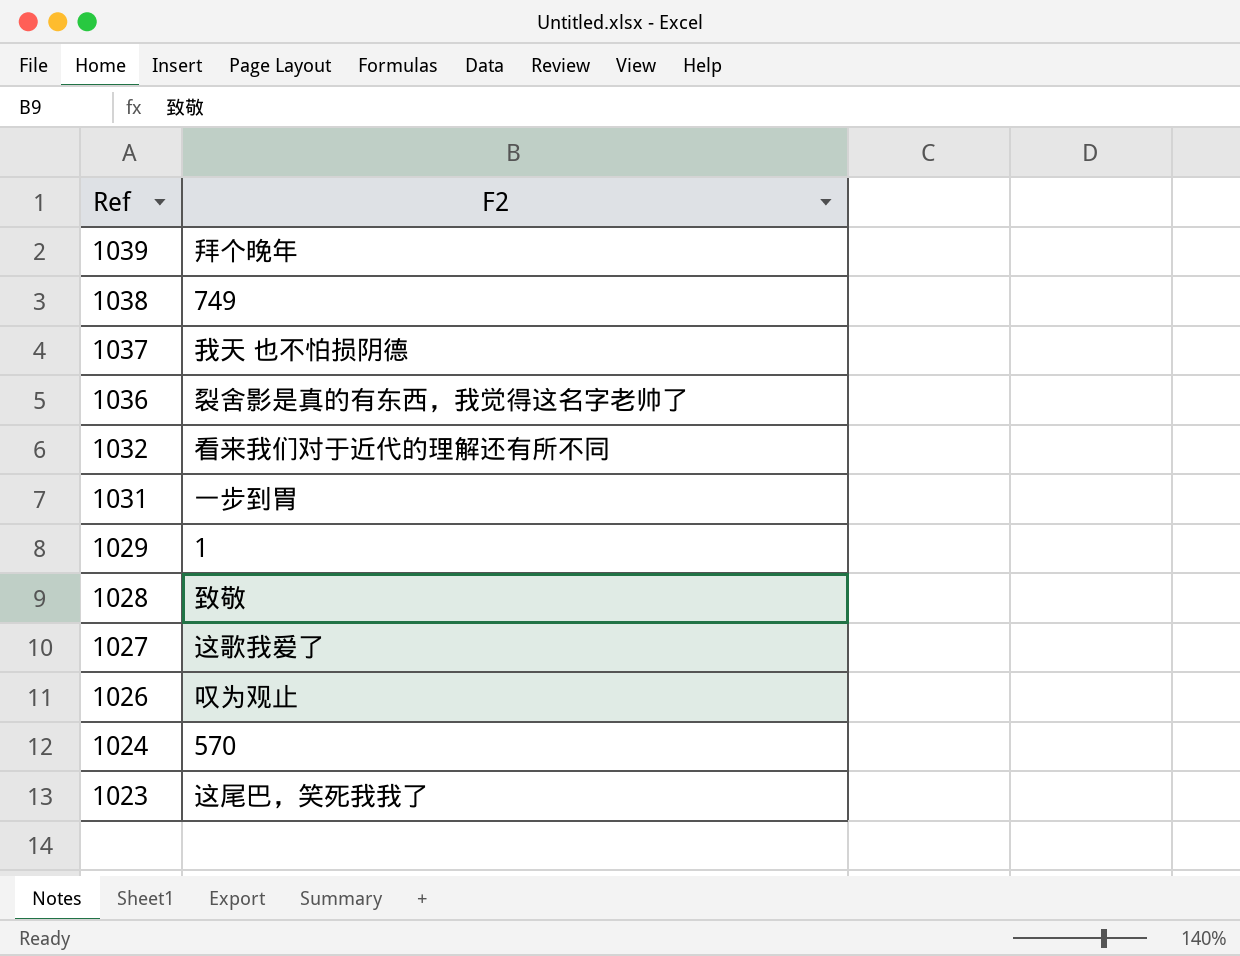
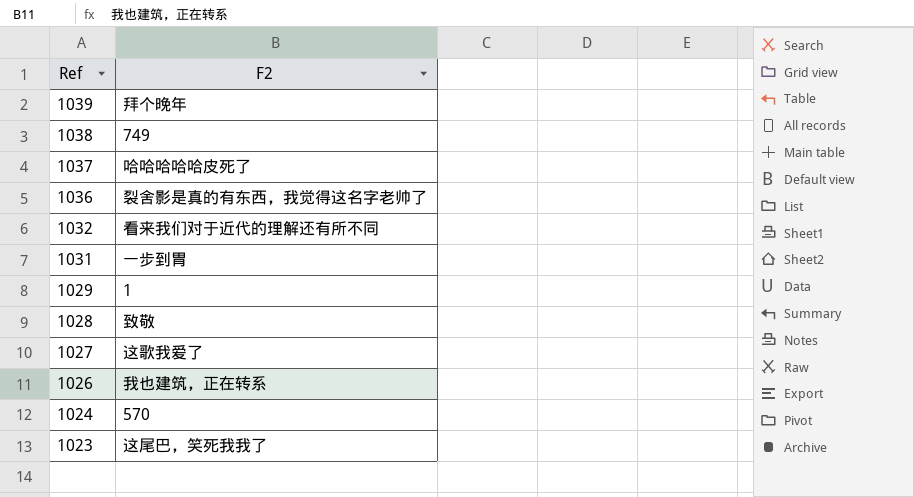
1037 | F2: 我天 也不怕损阴德 -> 哈哈哈哈哈皮死了
1026 | F2: 叹为观止 -> 我也建筑，正在转系

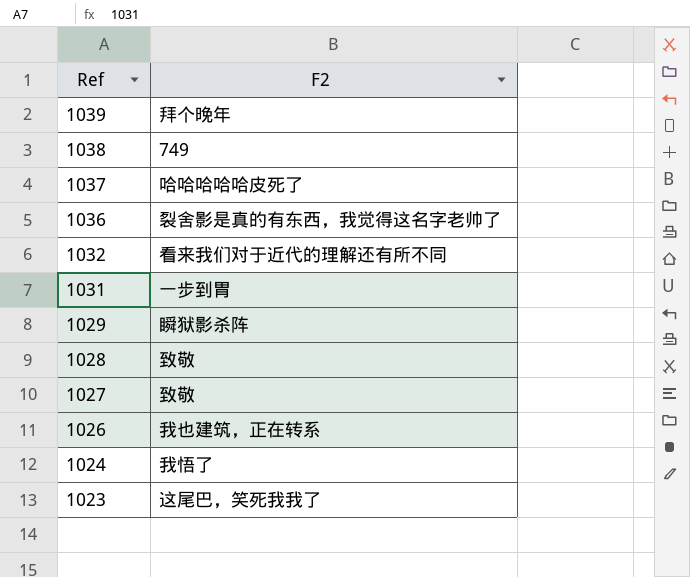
1029 | F2: 1 -> 瞬狱影杀阵
1027 | F2: 这歌我爱了 -> 致敬
1024 | F2: 570 -> 我悟了

